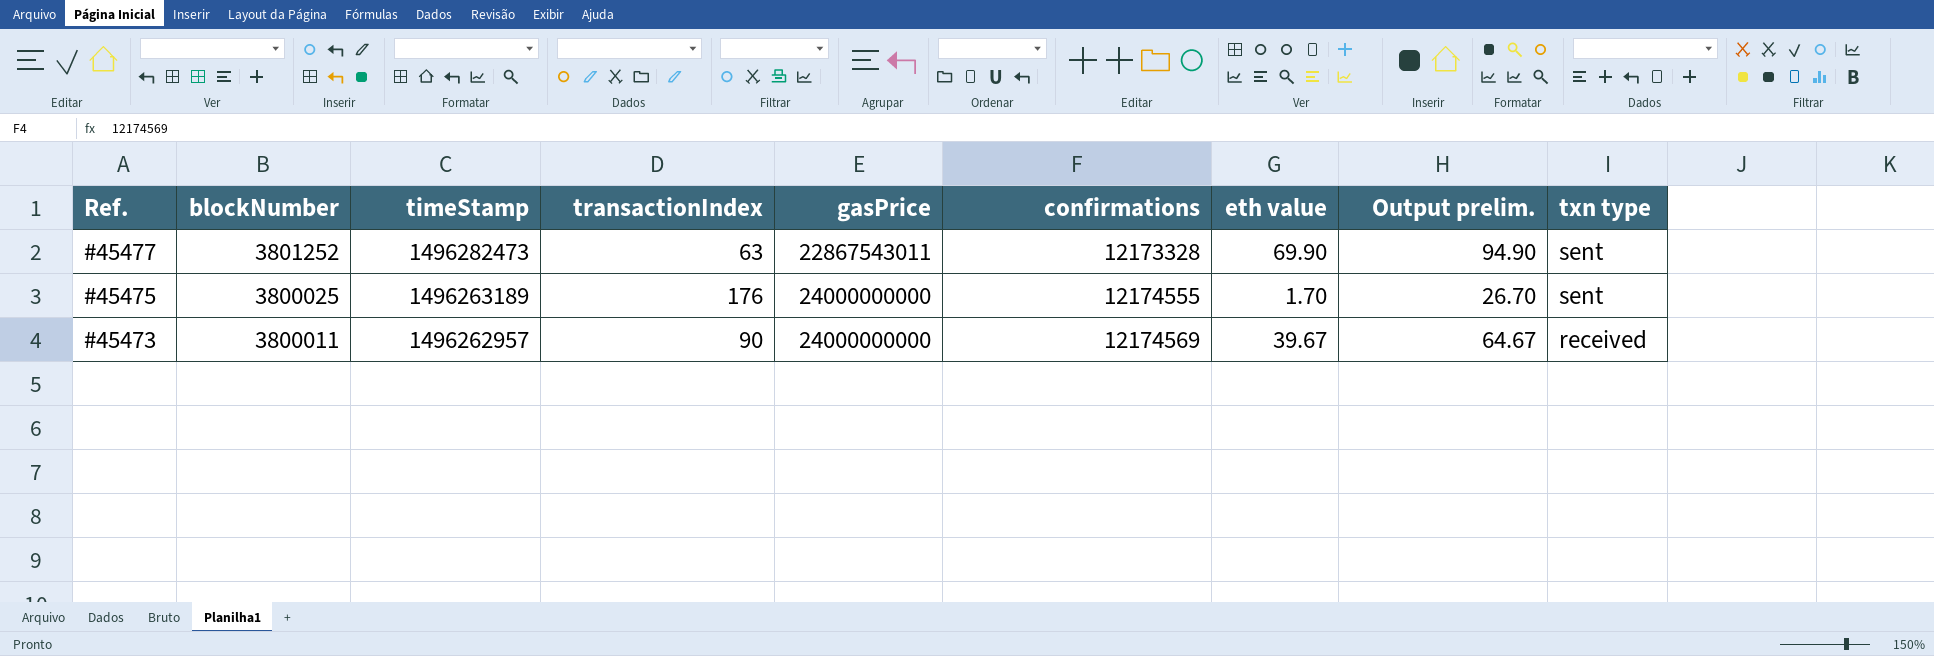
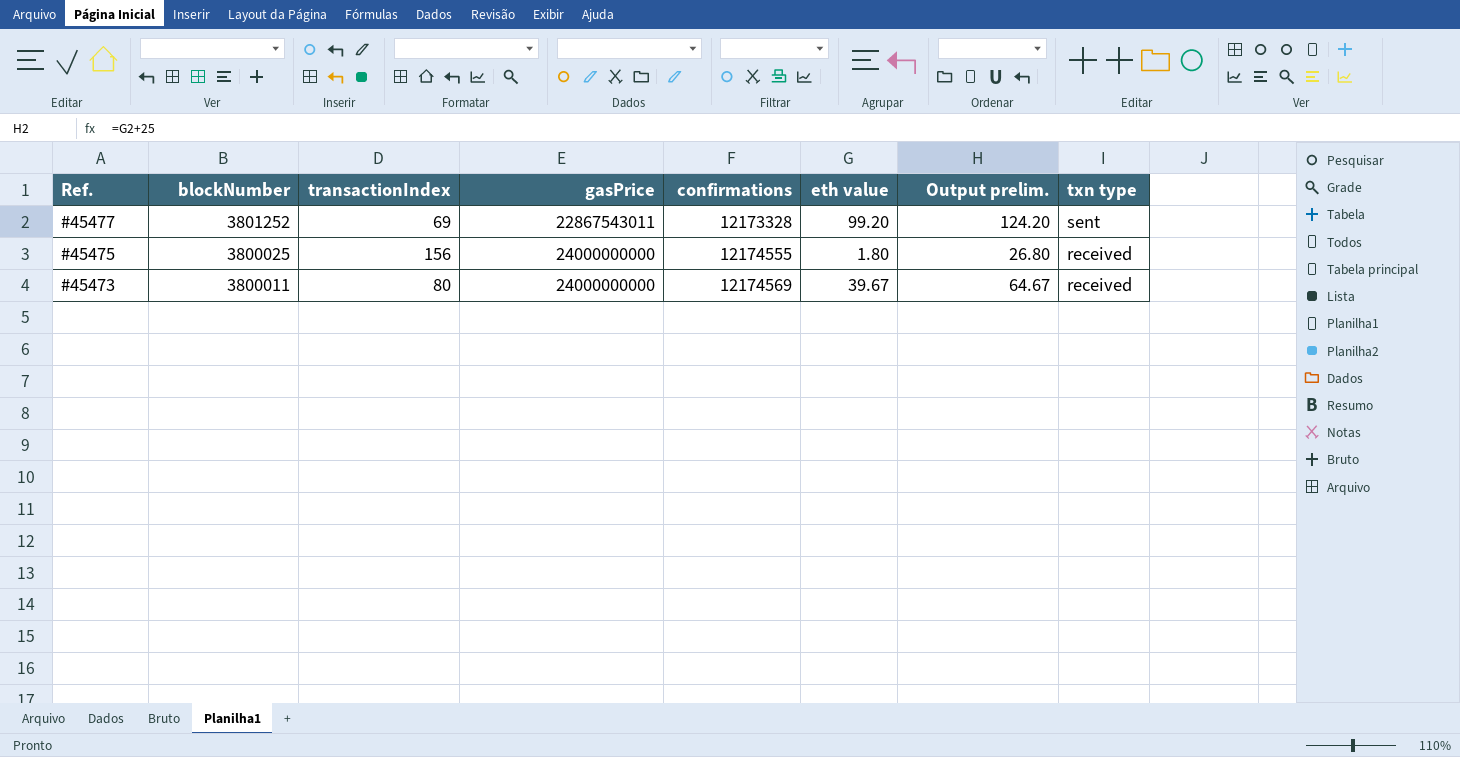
column timeStamp | position: 3 -> none
#45477 | transactionIndex: 63 -> 69
#45477 | eth value: 69.90 -> 99.20
#45477 | Output prelim.: 94.90 -> 124.20
#45475 | transactionIndex: 176 -> 156
#45475 | eth value: 1.70 -> 1.80
#45475 | Output prelim.: 26.70 -> 26.80
#45475 | txn type: sent -> received
#45473 | transactionIndex: 90 -> 80

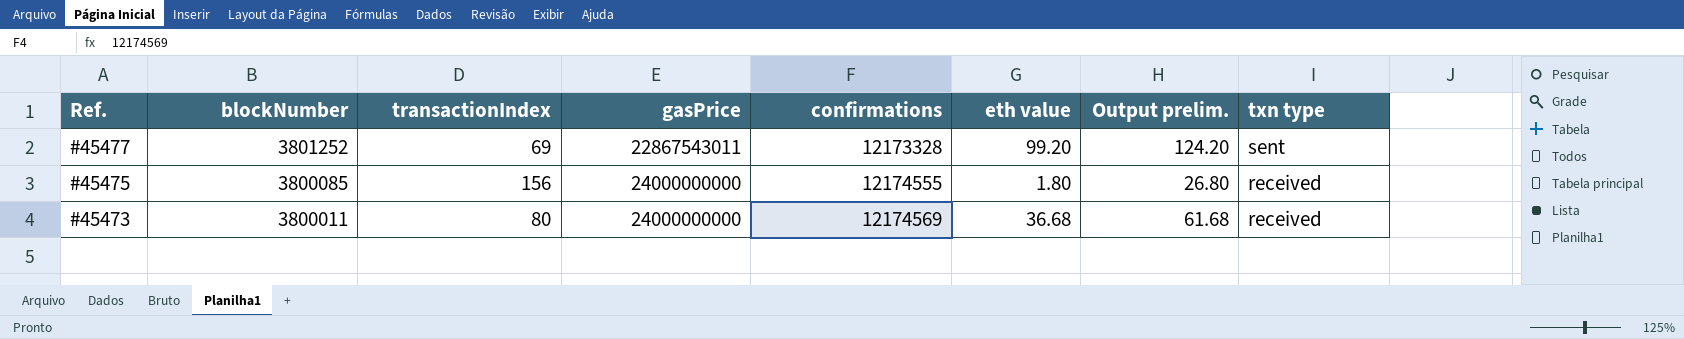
#45475 | blockNumber: 3800025 -> 3800085
#45473 | eth value: 39.67 -> 36.68
#45473 | Output prelim.: 64.67 -> 61.68

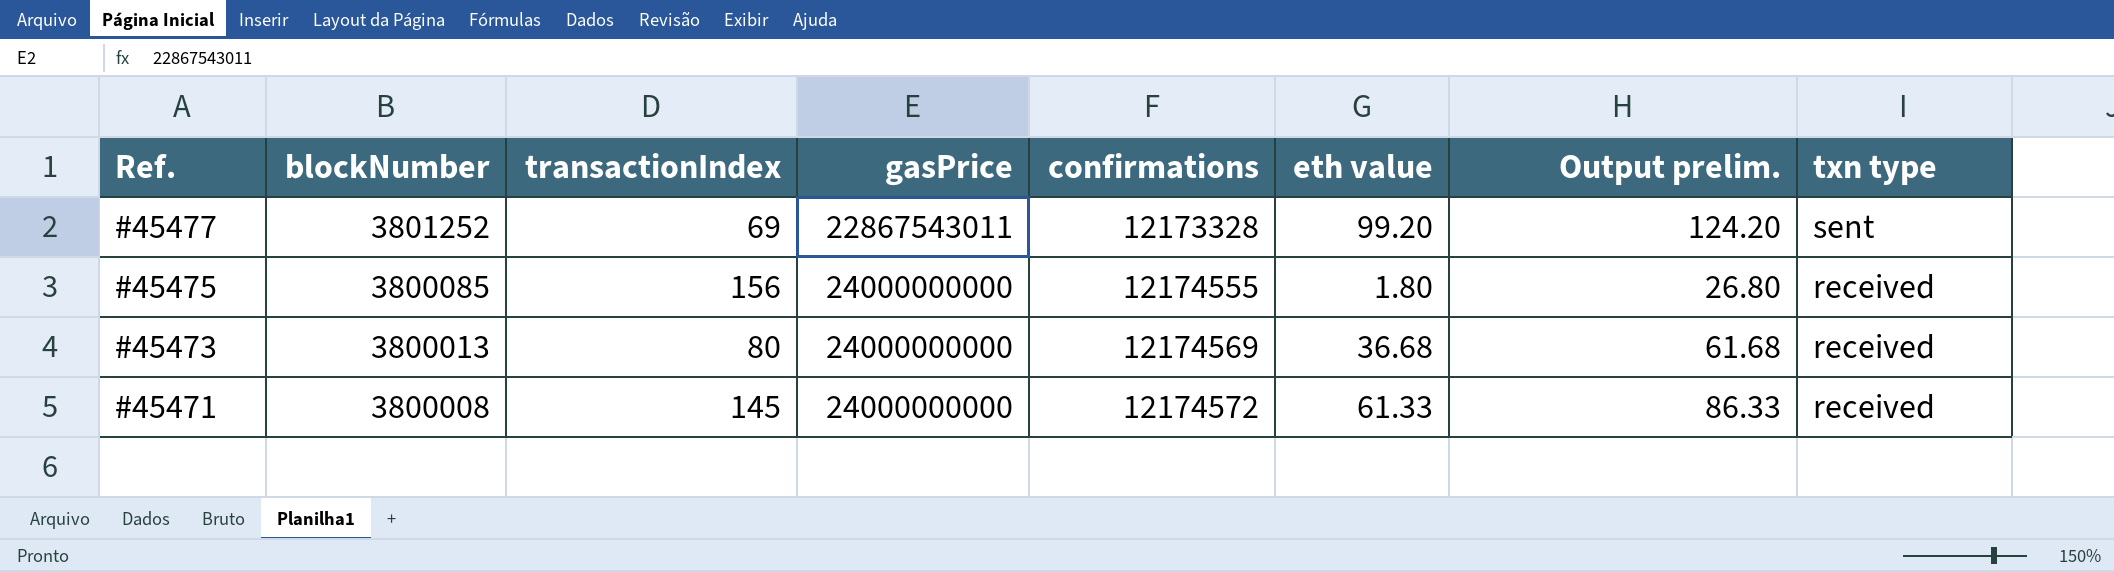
#45473 | blockNumber: 3800011 -> 3800013
row #45471: none -> 3800008 | 145 | 24000000000 | 12174572 | 61.33 | 86.33 | received

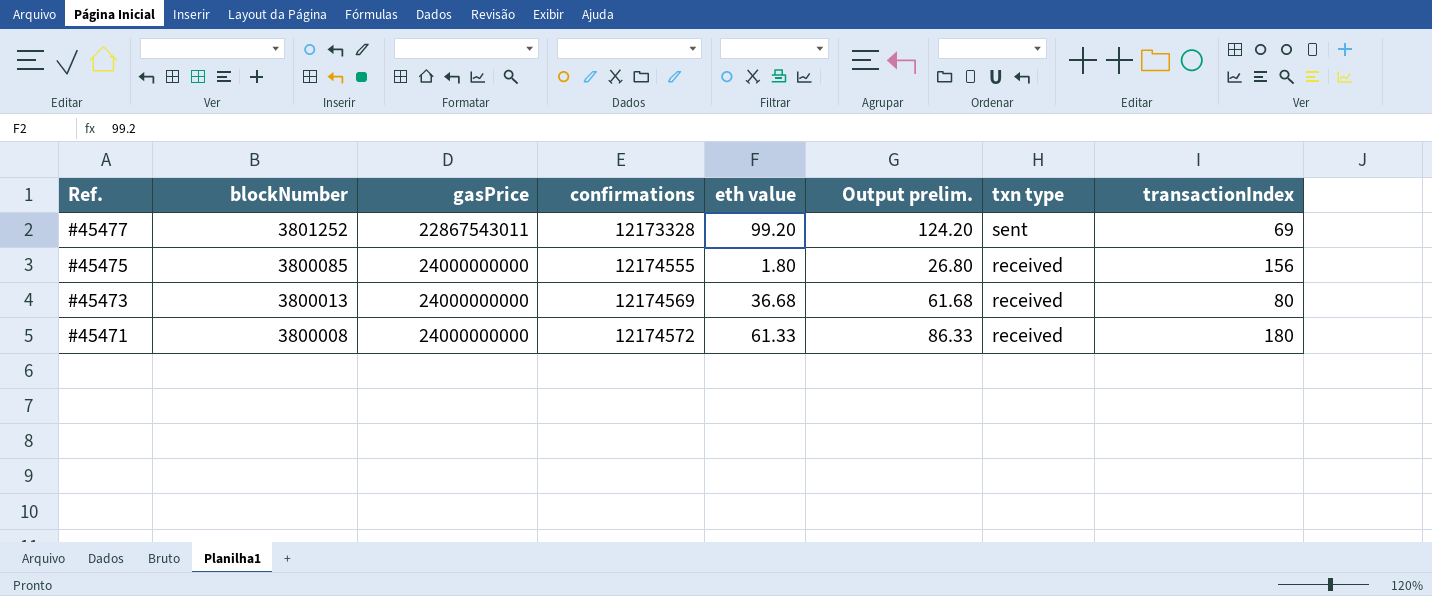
column transactionIndex | position: 3 -> 8
#45471 | transactionIndex: 145 -> 180

